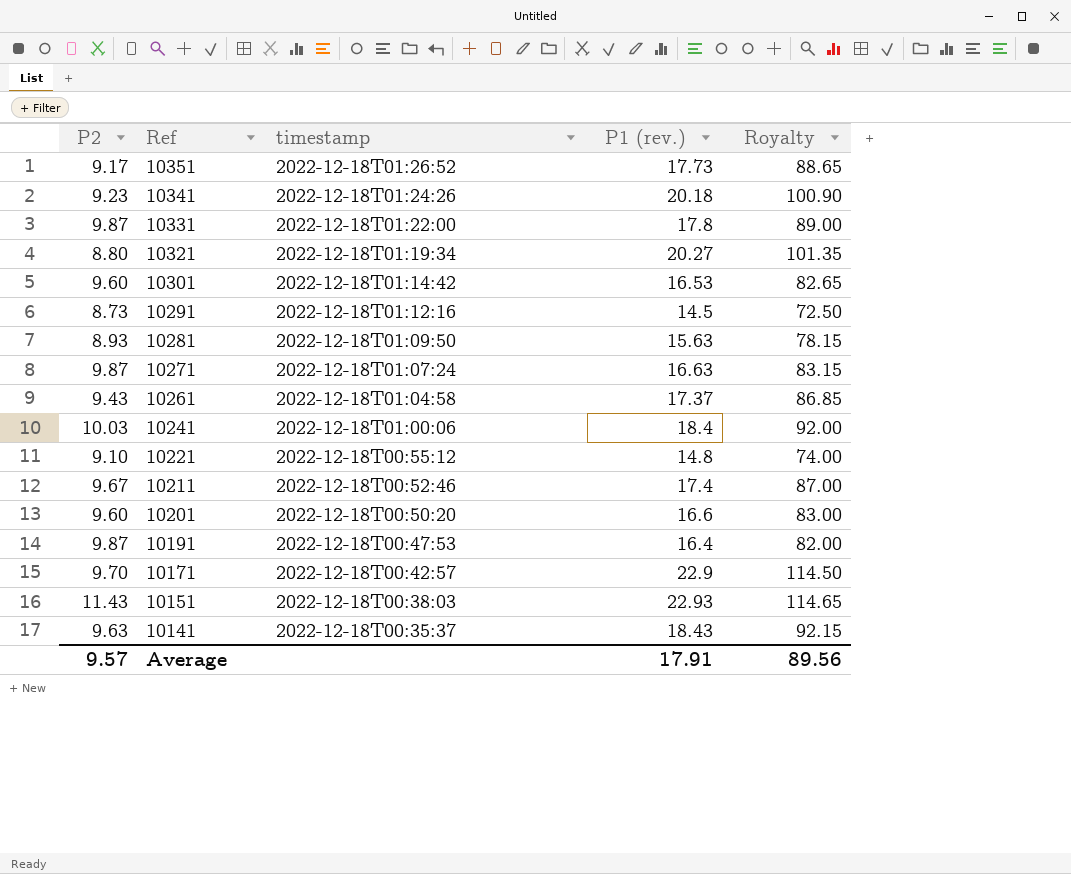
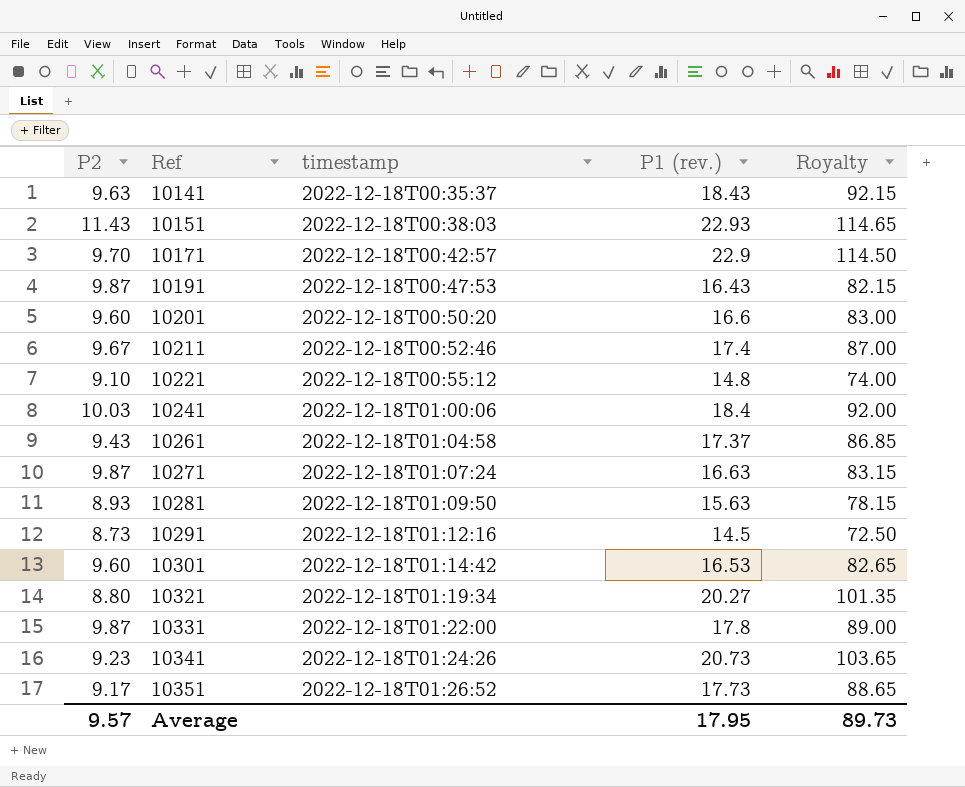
row order: Ref descending -> Ref ascending
10191 | P1 (rev.): 16.4 -> 16.43
10191 | Royalty: 82.00 -> 82.15
10341 | P1 (rev.): 20.18 -> 20.73
10341 | Royalty: 100.90 -> 103.65
Average | P1 (rev.): 17.91 -> 17.95
Average | Royalty: 89.56 -> 89.73

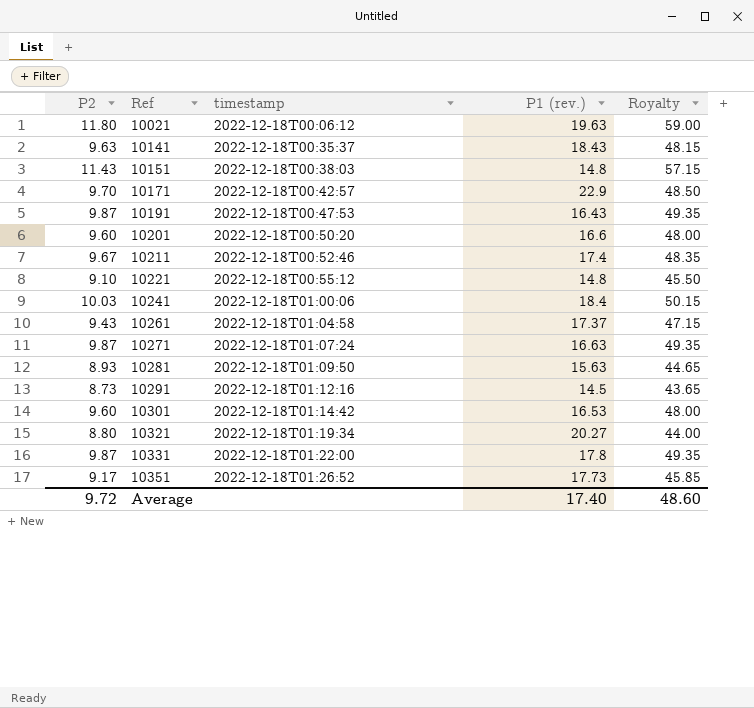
column Royalty | formula: [P1 (rev.)] * 5 -> [P2] * 5
row 10341: 9.23 | 2022-12-18T01:24:26 | 20.73 | 103.65 -> none
row 10021: none -> 11.80 | 2022-12-18T00:06:12 | 19.63 | 59.00
10151 | P1 (rev.): 22.93 -> 14.8
Average | P2: 9.57 -> 9.72
Average | P1 (rev.): 17.95 -> 17.40
Average | Royalty: 89.73 -> 48.60

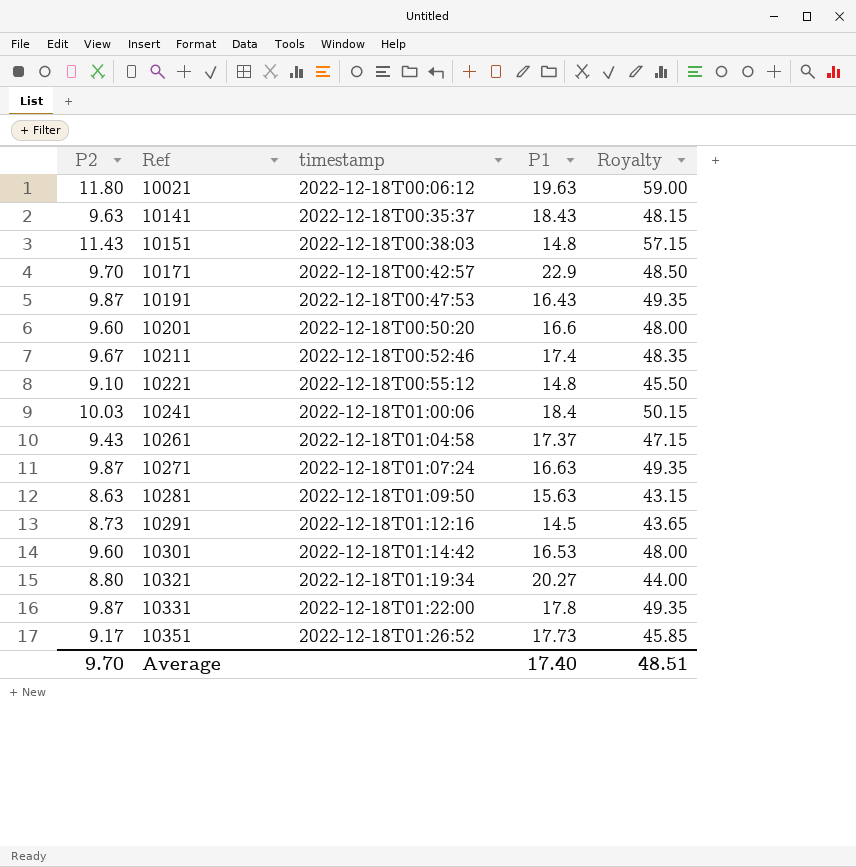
column name: P1 (rev.) -> P1
10281 | P2: 8.93 -> 8.63
10281 | Royalty: 44.65 -> 43.15
Average | P2: 9.72 -> 9.70
Average | Royalty: 48.60 -> 48.51

